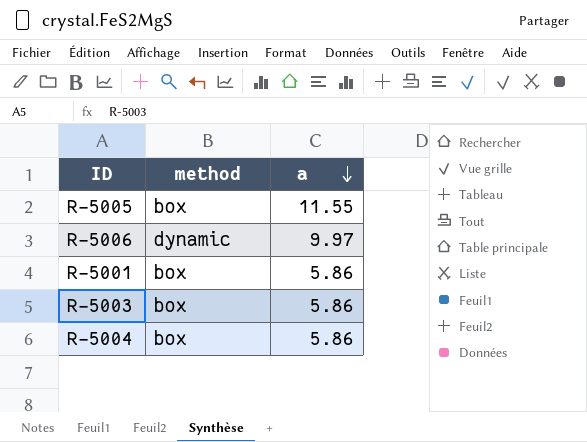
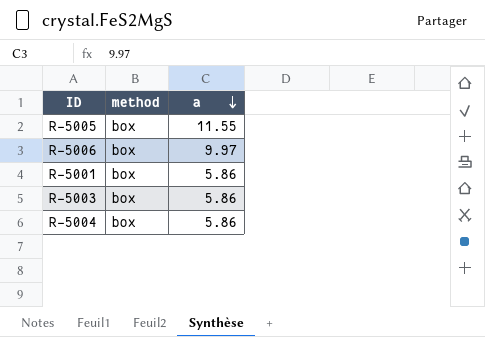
R-5006 | method: dynamic -> box

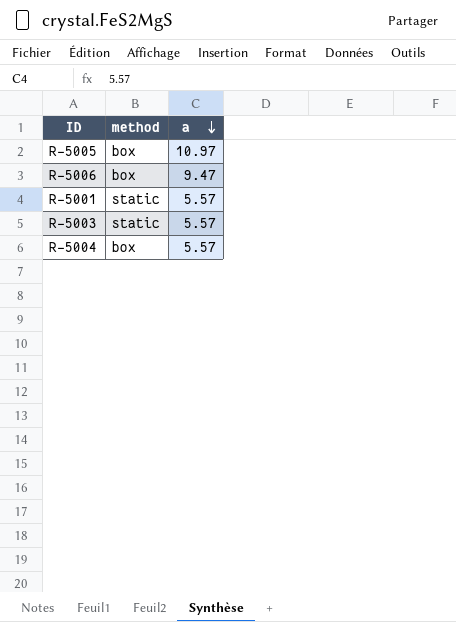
R-5005 | a: 11.55 -> 10.97
R-5006 | a: 9.97 -> 9.47
R-5001 | method: box -> static
R-5001 | a: 5.86 -> 5.57
R-5003 | method: box -> static
R-5003 | a: 5.86 -> 5.57
R-5004 | a: 5.86 -> 5.57

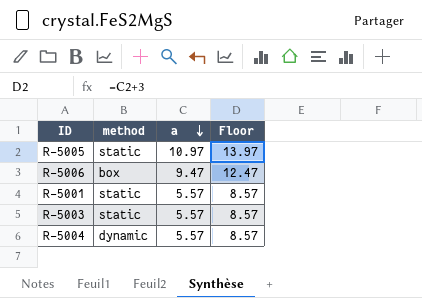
column Floor | formula: none -> [a] + 3
R-5005 | method: box -> static
R-5004 | method: box -> dynamic

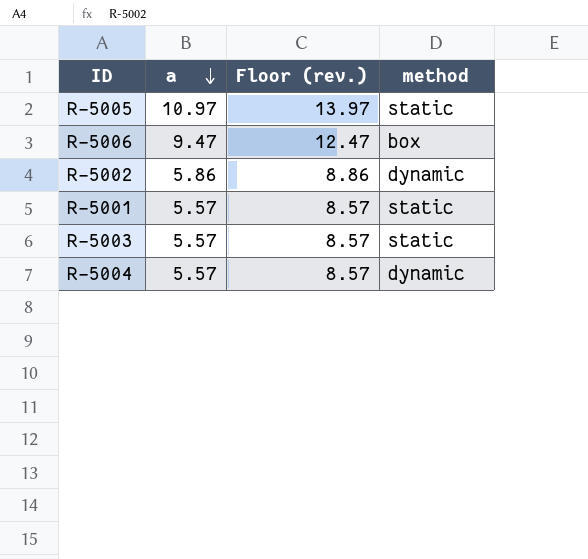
column name: Floor -> Floor (rev.)
column method | position: 2 -> 4
row R-5002: none -> 5.86 | 8.86 | dynamic

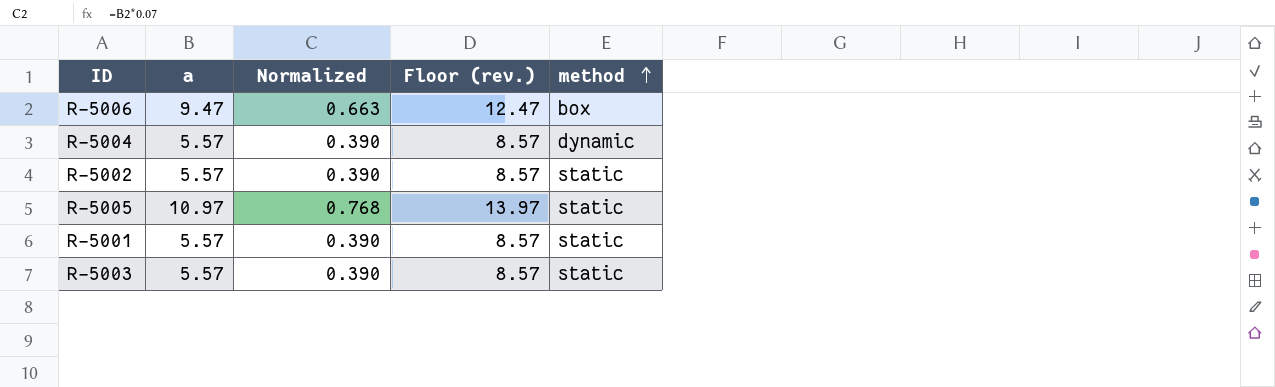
row order: a descending -> method ascending
column Normalized | formula: none -> [a] * 0.07
R-5002 | a: 5.86 -> 5.57
R-5002 | Floor (rev.): 8.86 -> 8.57
R-5002 | method: dynamic -> static

